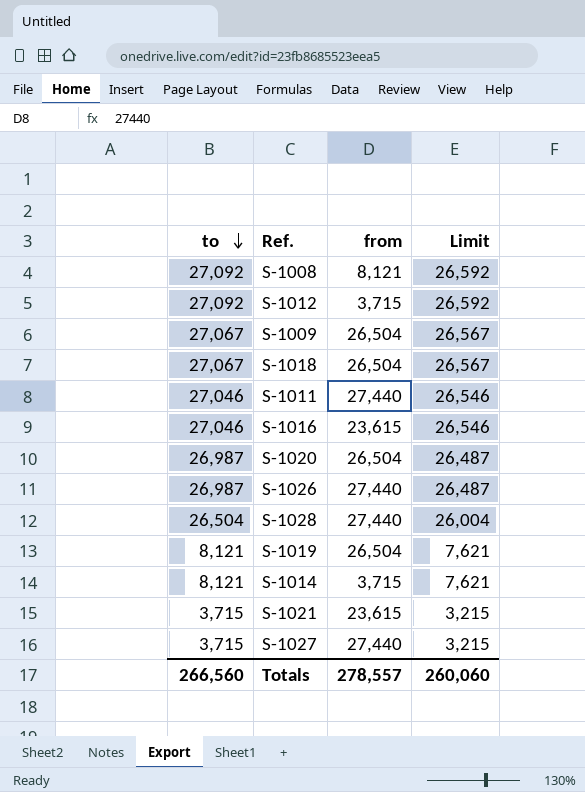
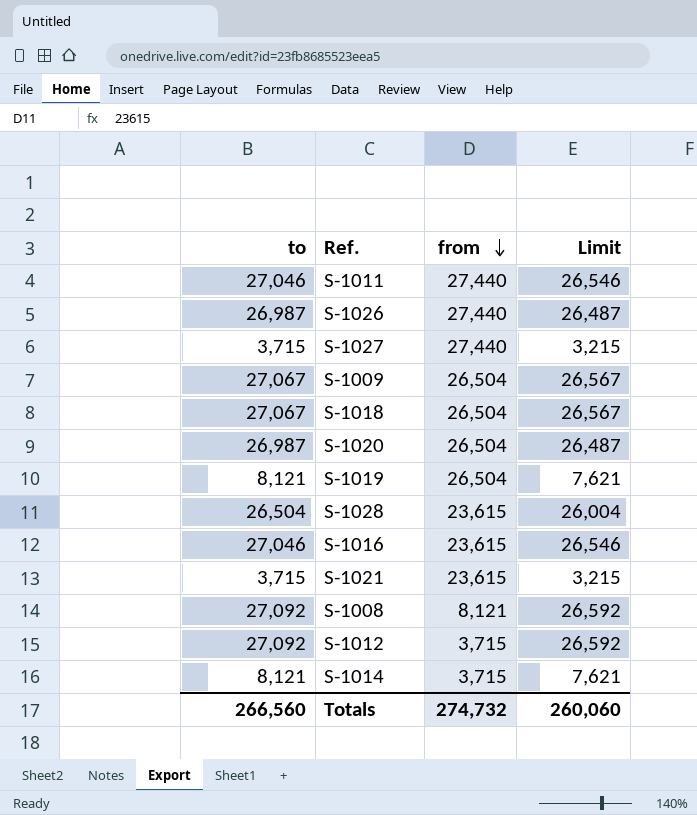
row order: to descending -> from descending
S-1028 | from: 27,440 -> 23,615
Totals | from: 278,557 -> 274,732

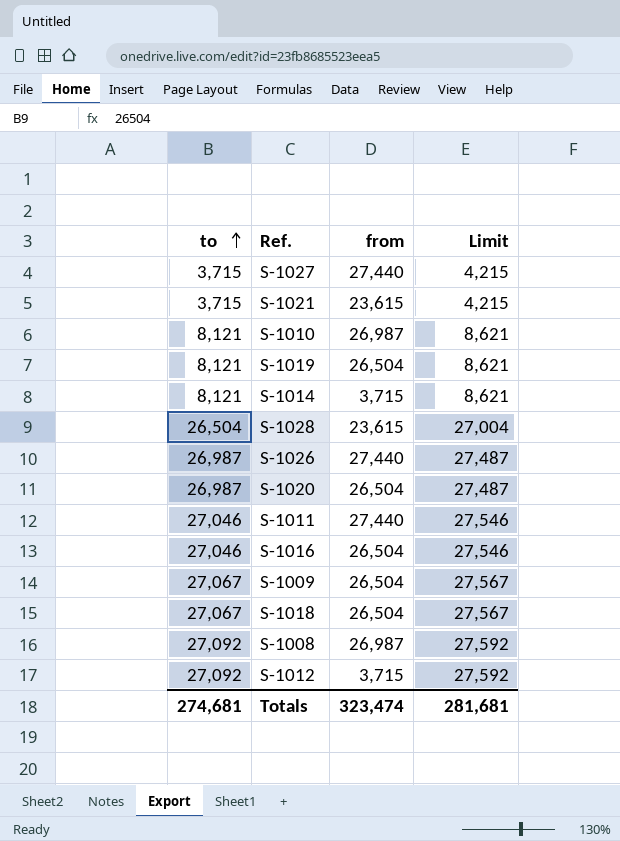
row order: from descending -> to ascending
column Limit | formula: [to] - 500 -> [to] + 500
row S-1010: none -> 8,121 | 26,987 | 8,621
S-1016 | from: 23,615 -> 26,504
S-1008 | from: 8,121 -> 26,987
Totals | to: 266,560 -> 274,681
Totals | from: 274,732 -> 323,474
Totals | Limit: 260,060 -> 281,681

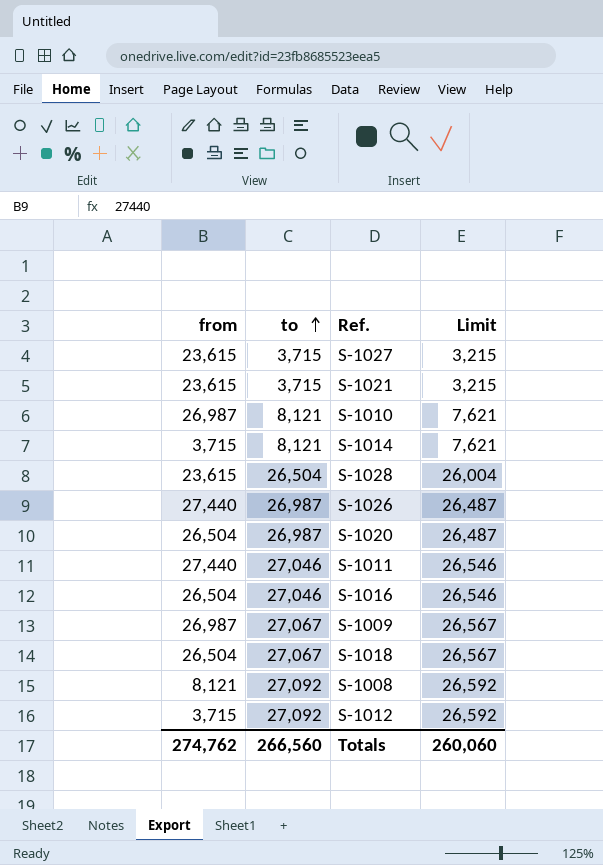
column from | position: 3 -> 1
column Limit | formula: [to] + 500 -> [to] - 500
row S-1019: 8,121 | 26,504 | 8,621 -> none
S-1027 | from: 27,440 -> 23,615
S-1009 | from: 26,504 -> 26,987
S-1008 | from: 26,987 -> 8,121
Totals | from: 323,474 -> 274,762
Totals | to: 274,681 -> 266,560
Totals | Limit: 281,681 -> 260,060

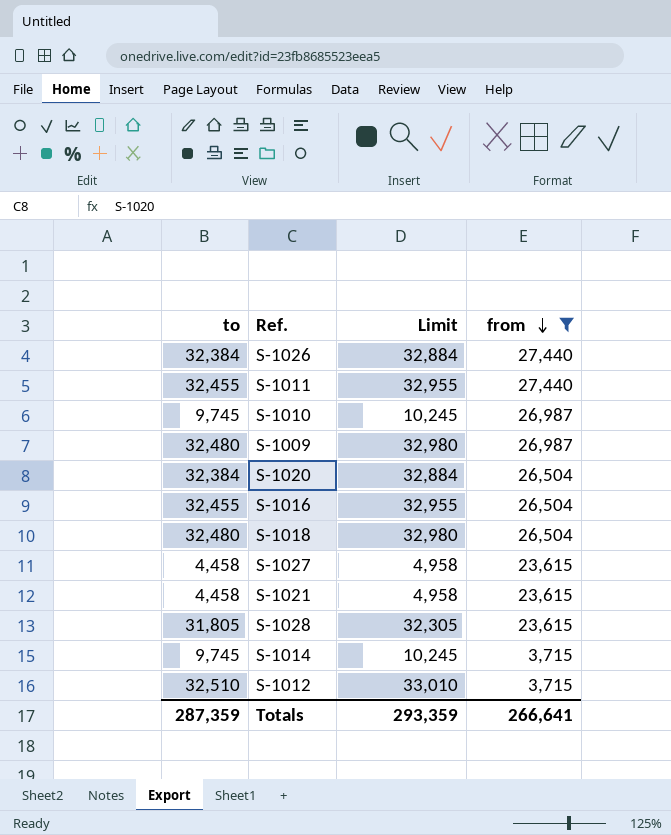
filter: none -> from != 8,121
row order: to ascending -> from descending
column Limit | formula: [to] - 500 -> [to] + 500
column from | position: 1 -> 4
S-1026 | to: 26,987 -> 32,384
S-1011 | to: 27,046 -> 32,455
S-1010 | to: 8,121 -> 9,745
S-1009 | to: 27,067 -> 32,480
S-1020 | to: 26,987 -> 32,384
S-1016 | to: 27,046 -> 32,455
S-1018 | to: 27,067 -> 32,480
S-1027 | to: 3,715 -> 4,458
S-1021 | to: 3,715 -> 4,458
S-1028 | to: 26,504 -> 31,805
S-1014 | to: 8,121 -> 9,745
S-1012 | to: 27,092 -> 32,510
Totals | to: 266,560 -> 287,359
Totals | Limit: 260,060 -> 293,359
Totals | from: 274,762 -> 266,641

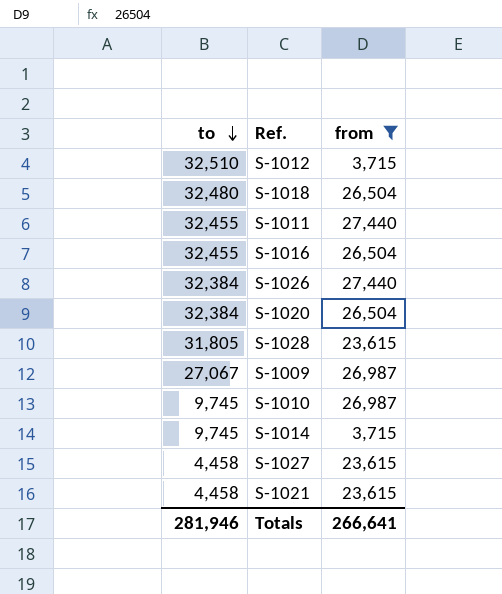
row order: from descending -> to descending
column Limit | formula: [to] + 500 -> none
S-1009 | to: 32,480 -> 27,067
Totals | to: 287,359 -> 281,946

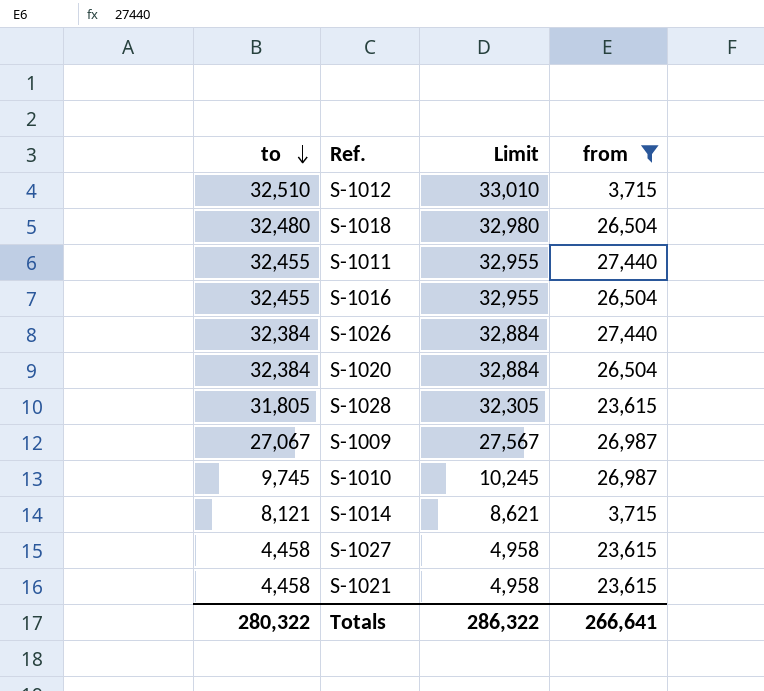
column Limit | formula: none -> [to] + 500
S-1014 | to: 9,745 -> 8,121
Totals | to: 281,946 -> 280,322

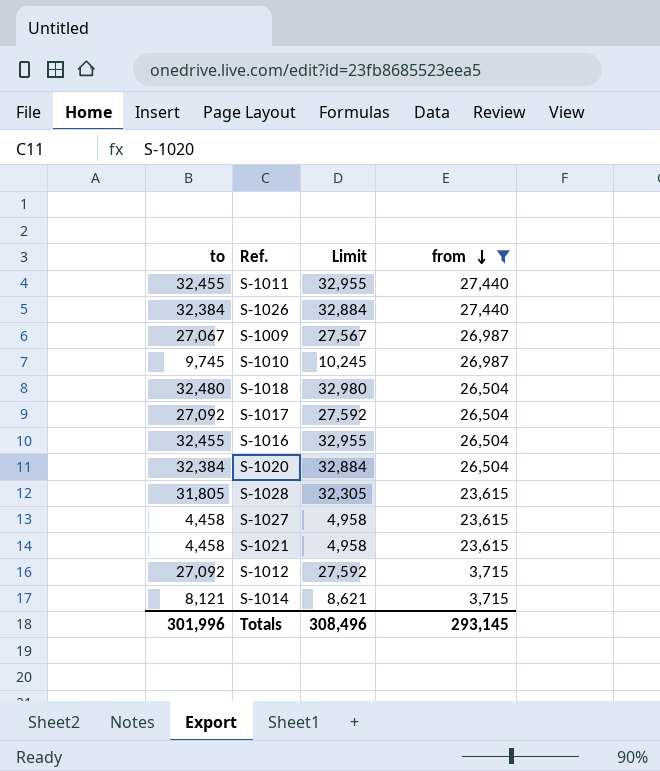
row order: to descending -> from descending
row S-1017: none -> 27,092 | 27,592 | 26,504
S-1012 | to: 32,510 -> 27,092
S-1012 | Limit: 33,010 -> 27,592
Totals | to: 280,322 -> 301,996
Totals | Limit: 286,322 -> 308,496
Totals | from: 266,641 -> 293,145

